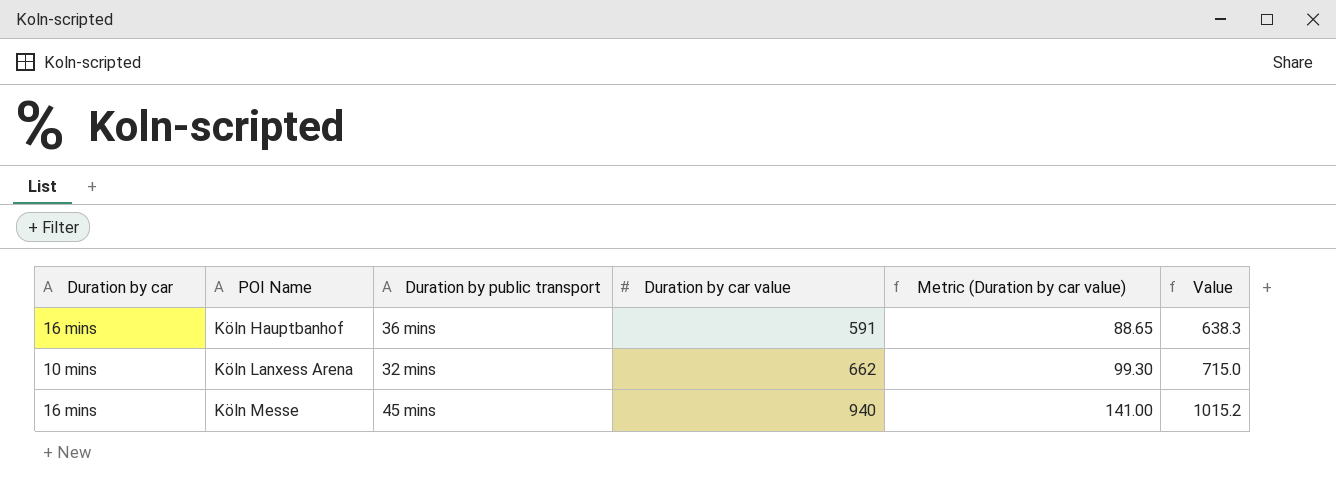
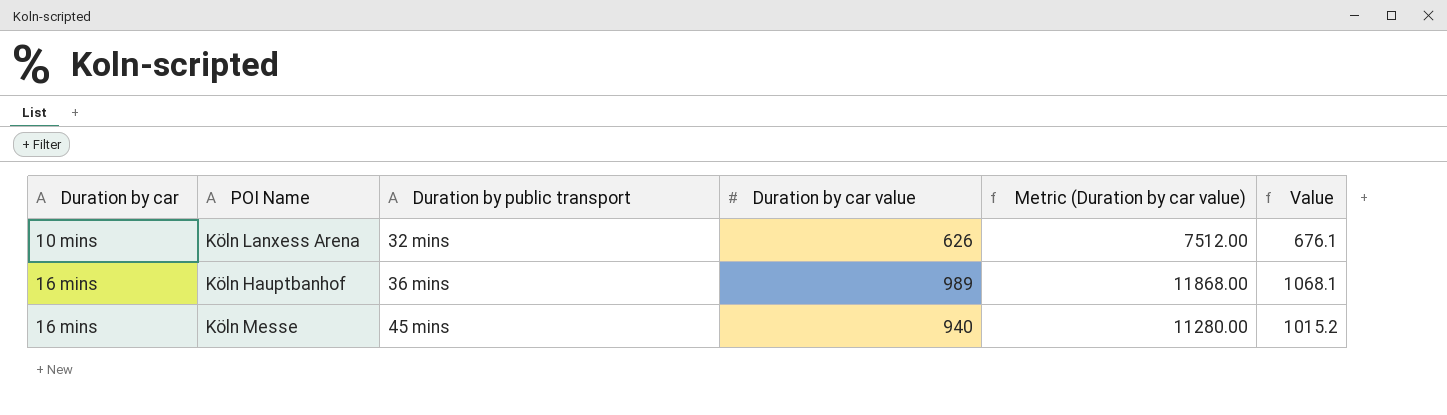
row order: POI Name ascending -> Duration by car ascending
column Metric (Duration by car value) | formula: [Duration by car value] * 0.15 -> [Duration by car value] * 12
Köln Lanxess Arena | Duration by car value: 662 -> 626
Köln Lanxess Arena | Value: 715.0 -> 676.1
Köln Hauptbanhof | Duration by car value: 591 -> 989
Köln Hauptbanhof | Value: 638.3 -> 1068.1

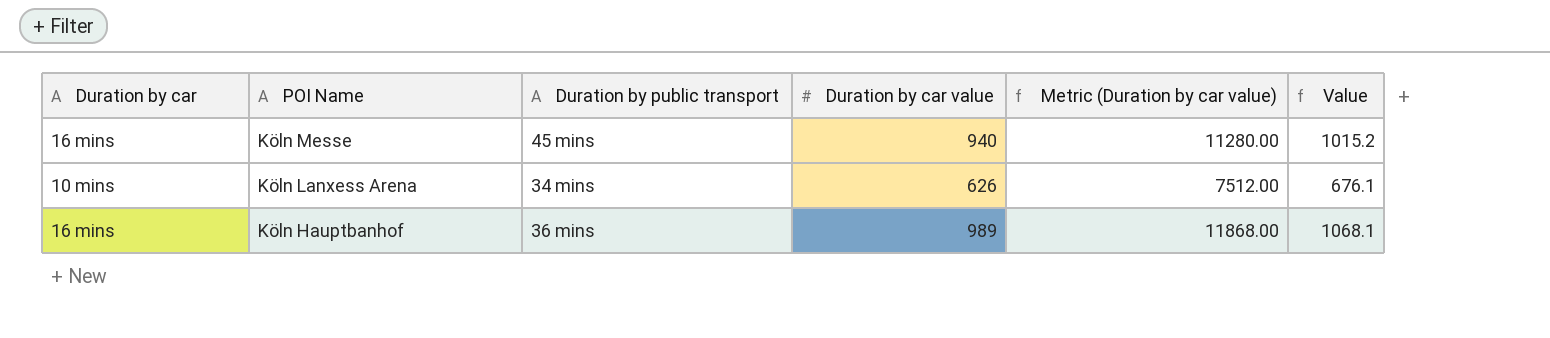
row order: Duration by car ascending -> POI Name descending
Köln Lanxess Arena | Duration by public transport: 32 mins -> 34 mins

